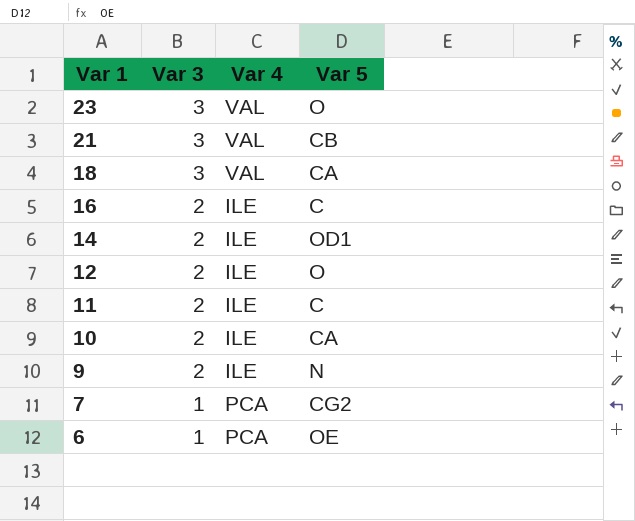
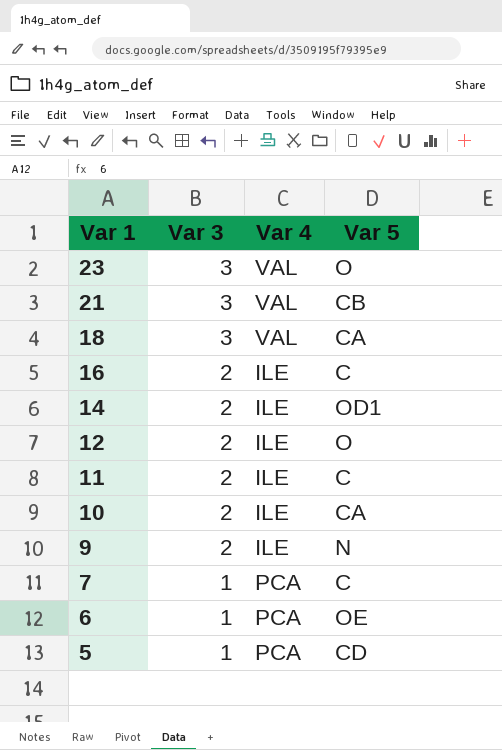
7 | Var 5: CG2 -> C
row 5: none -> 1 | PCA | CD

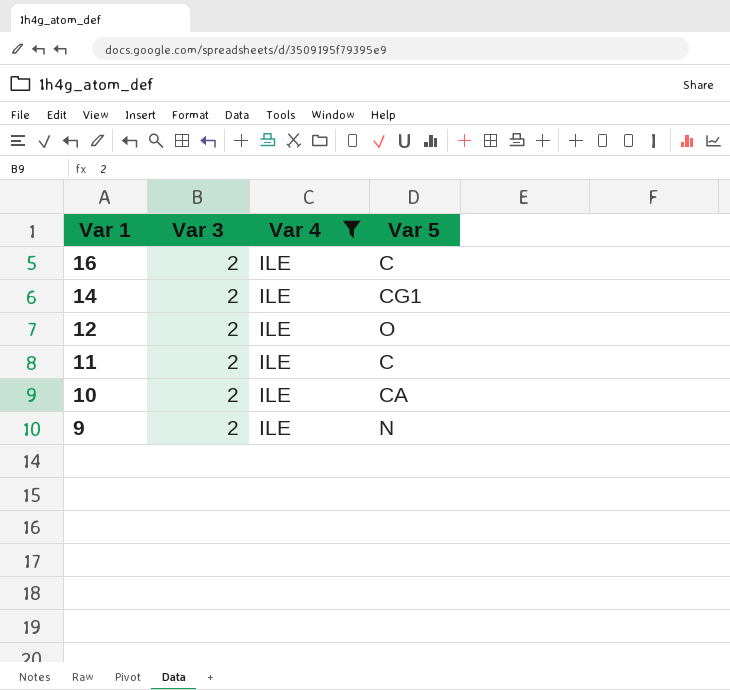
filter: none -> Var 4 = ILE
14 | Var 5: OD1 -> CG1

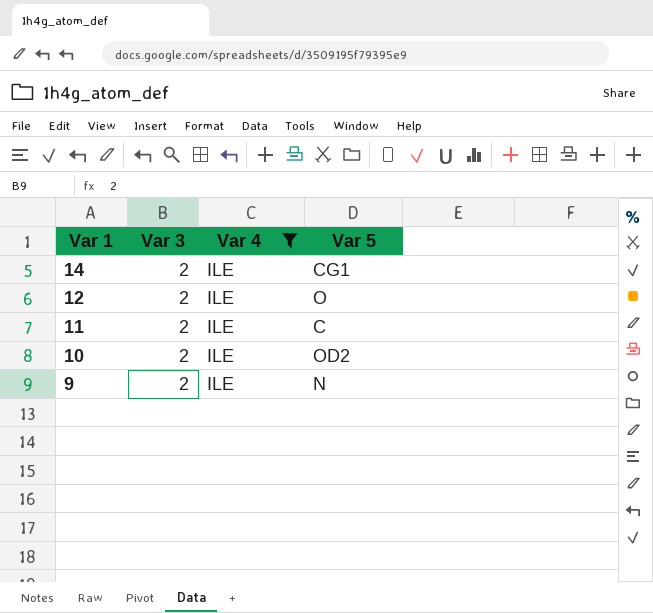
row 16: 2 | ILE | C -> none
10 | Var 5: CA -> OD2

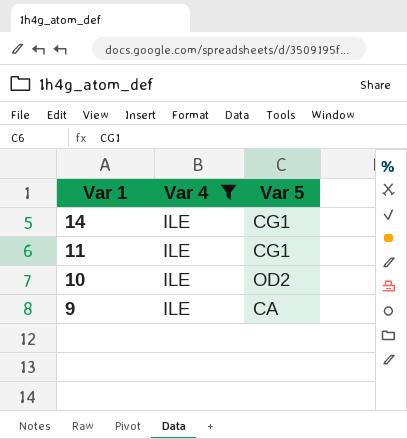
column Var 3 | position: 2 -> none
row 12: 2 | ILE | O -> none
11 | Var 5: C -> CG1
9 | Var 5: N -> CA

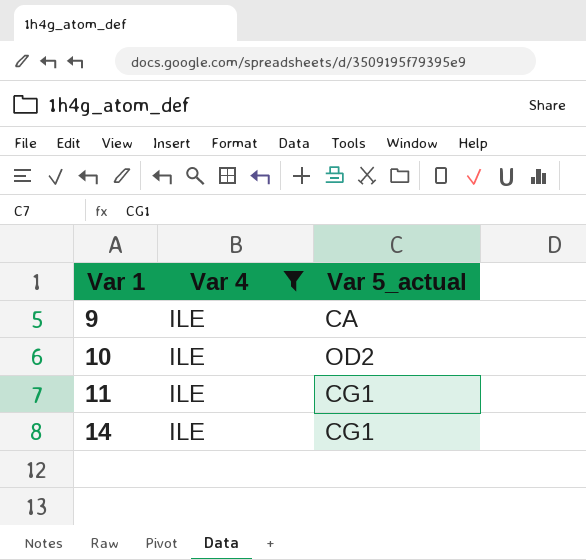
row order: Var 1 descending -> Var 1 ascending
column name: Var 5 -> Var 5_actual

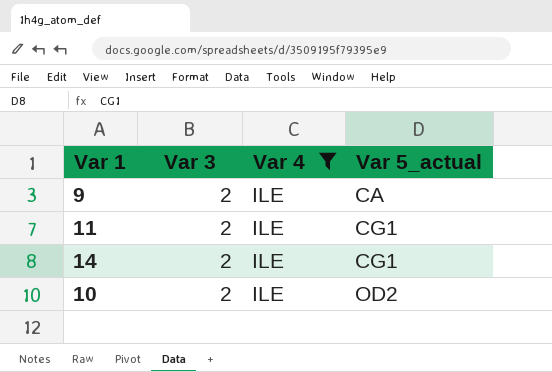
row order: Var 1 ascending -> Var 5_actual ascending
column Var 3 | position: none -> 2

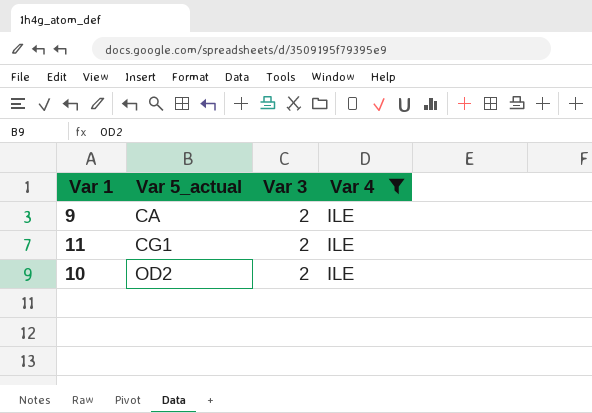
column Var 5_actual | position: 4 -> 2
row 14: 2 | ILE | CG1 -> none

